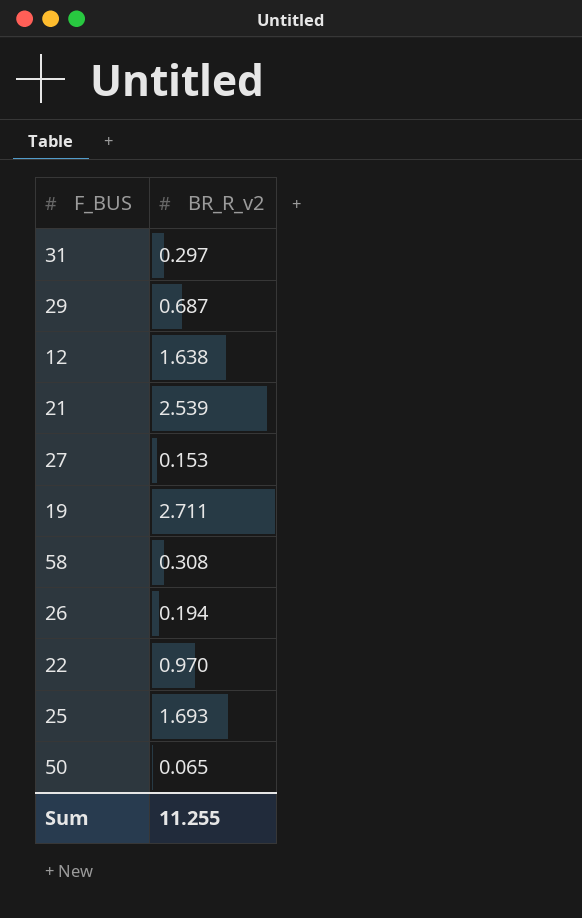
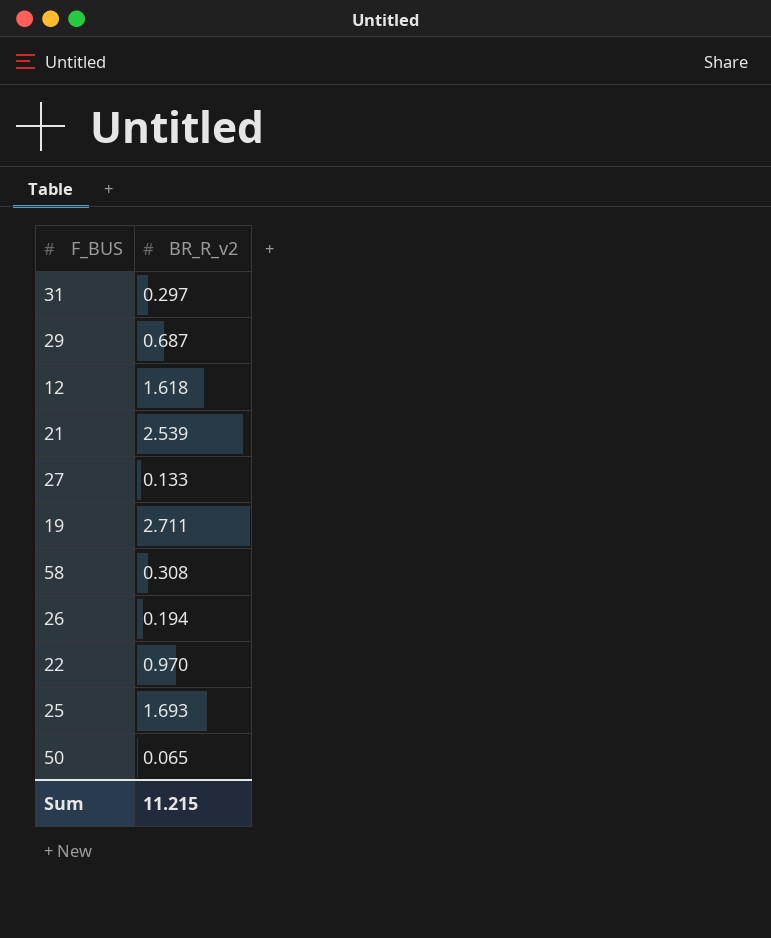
12 | BR_R_v2: 1.638 -> 1.618
27 | BR_R_v2: 0.153 -> 0.133
Sum | BR_R_v2: 11.255 -> 11.215

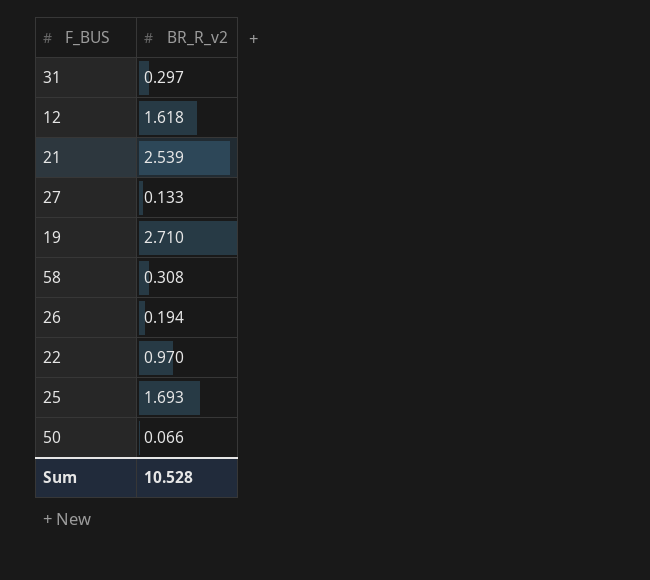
row 29: 0.687 -> none
19 | BR_R_v2: 2.711 -> 2.710
50 | BR_R_v2: 0.065 -> 0.066
Sum | BR_R_v2: 11.215 -> 10.528

